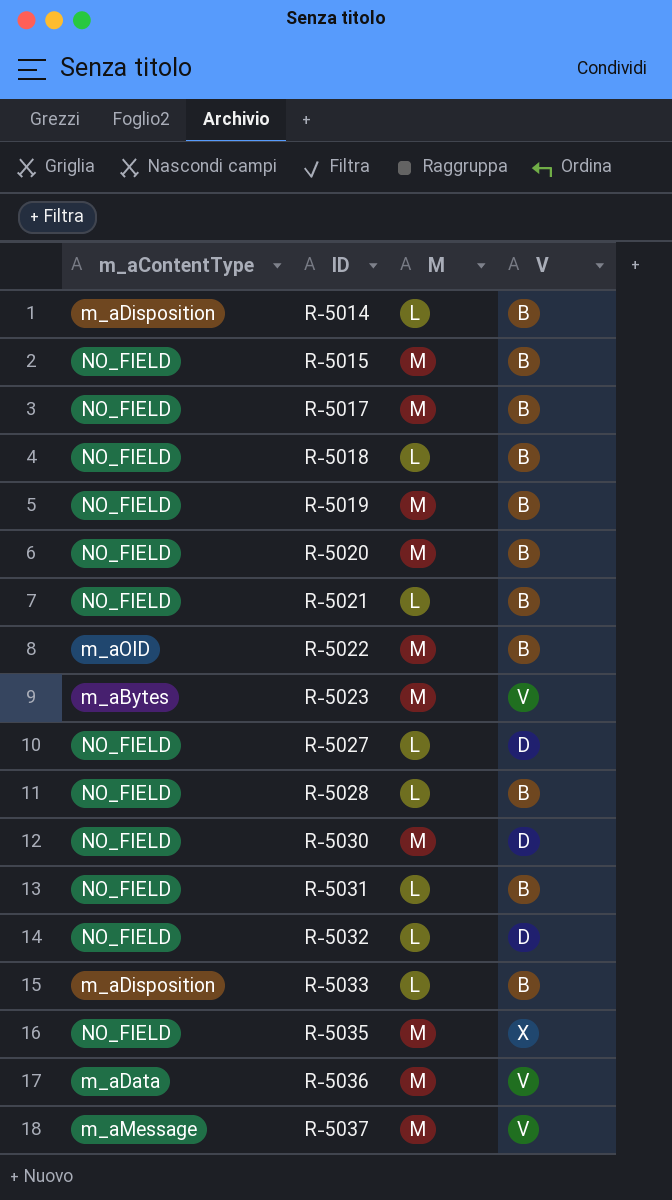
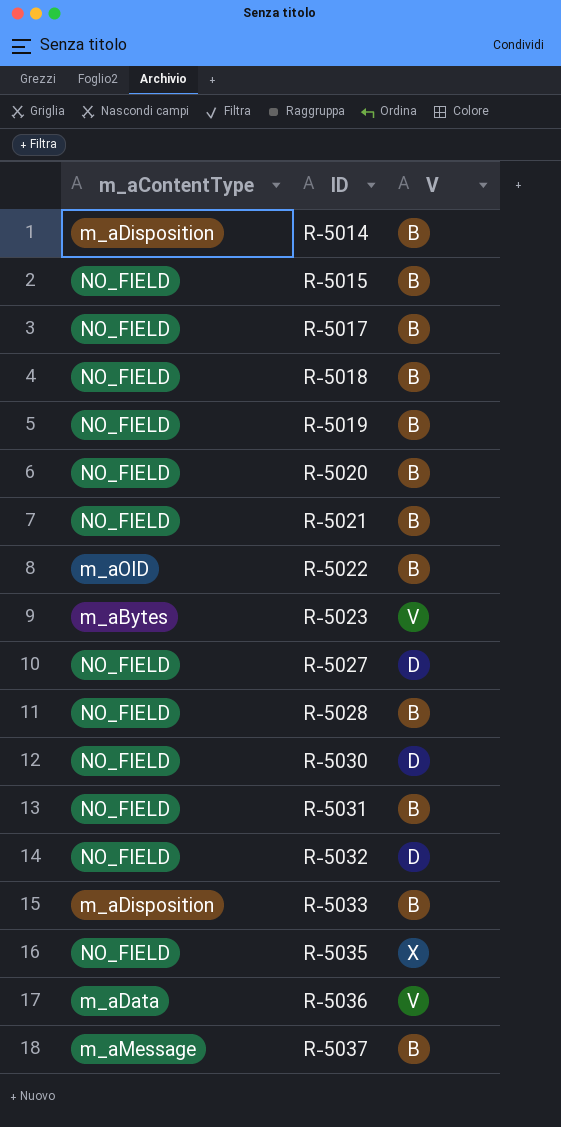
column M | position: 3 -> none
R-5037 | V: V -> B

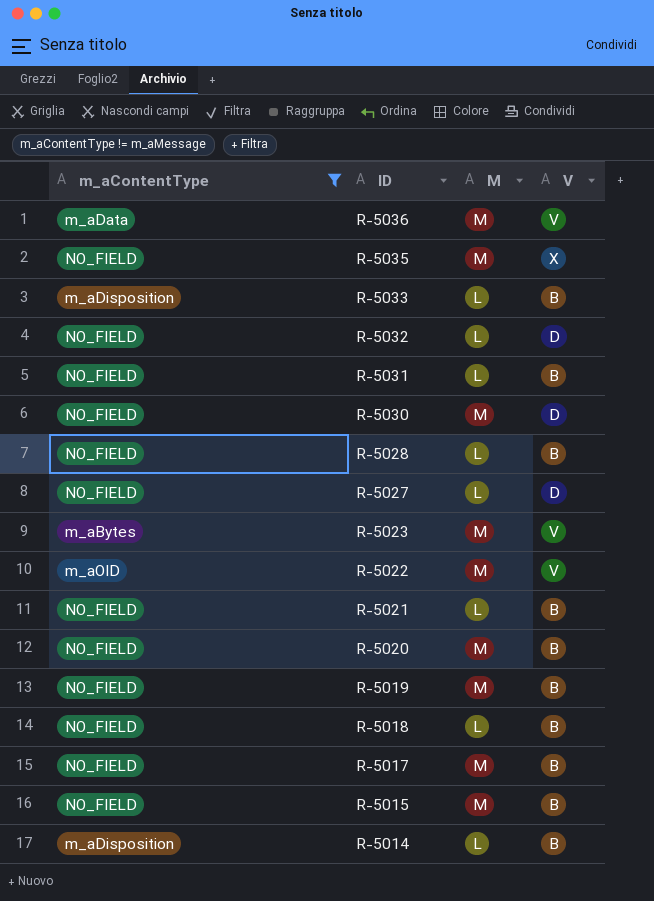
filter: none -> m_aContentType != m_aMessage
row order: ID ascending -> ID descending
column M | position: none -> 3
R-5022 | V: B -> V

